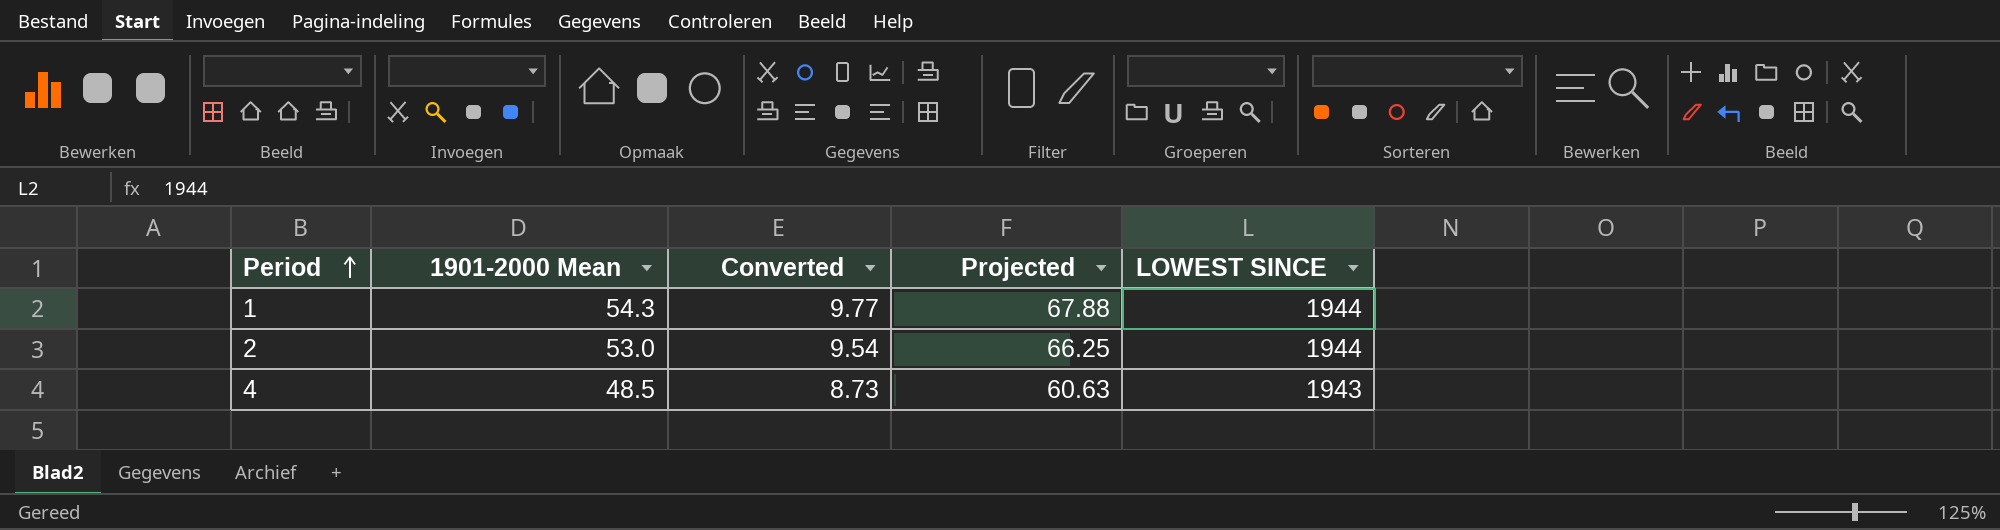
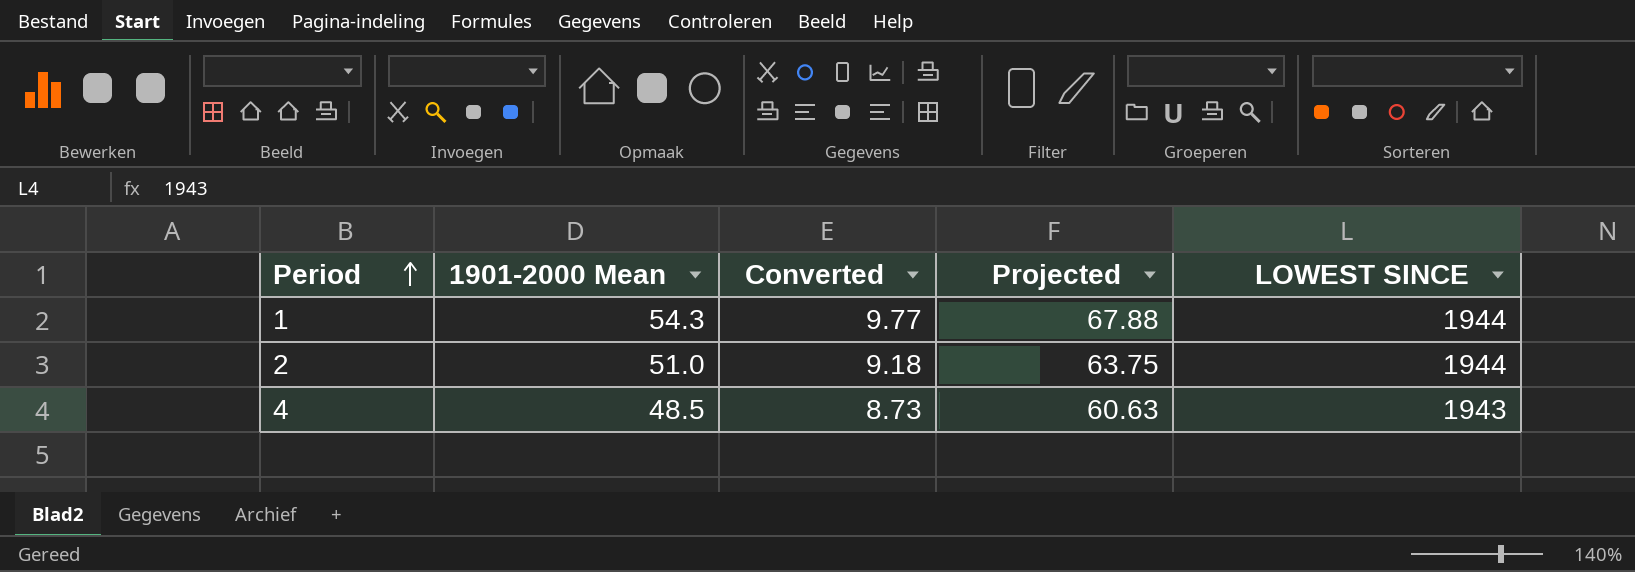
2 | 1901-2000 Mean: 53.0 -> 51.0
2 | Converted: 9.54 -> 9.18
2 | Projected: 66.25 -> 63.75

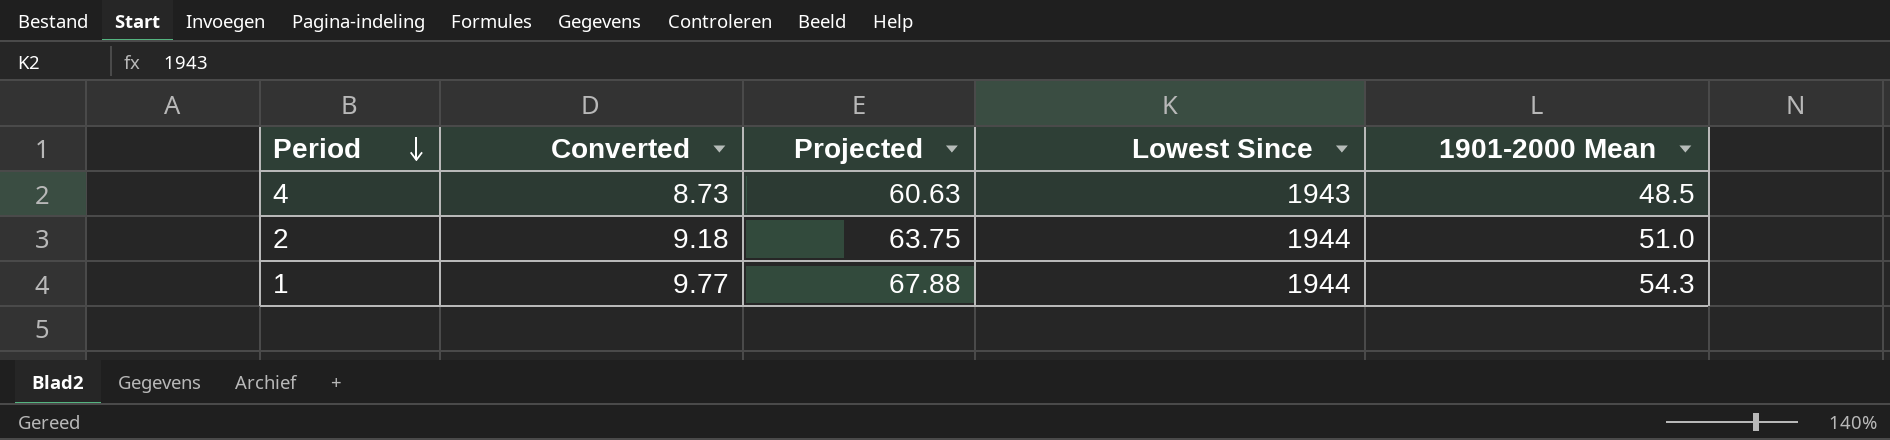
row order: Period ascending -> Period descending
column name: LOWEST SINCE -> Lowest Since
column 1901-2000 Mean | position: 2 -> 5

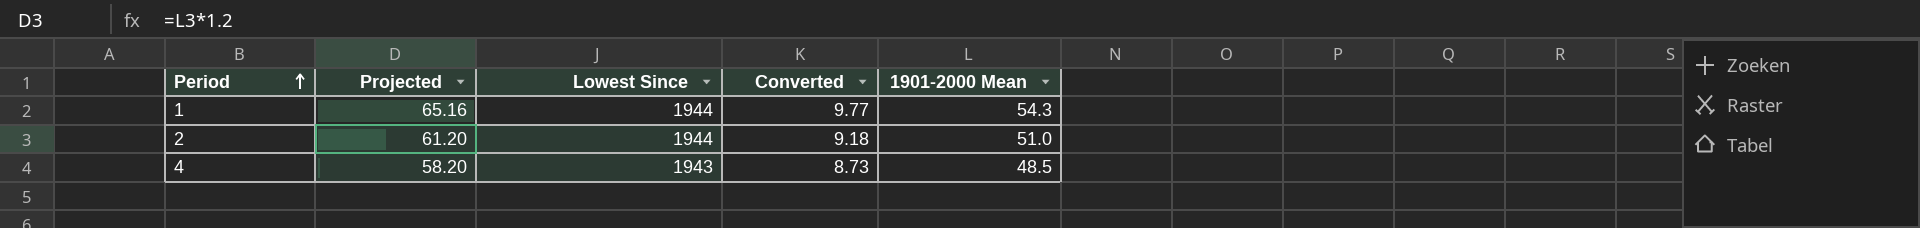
row order: Period descending -> Period ascending
column Projected | formula: [1901-2000 Mean] * 1.25 -> [1901-2000 Mean] * 1.2
column Converted | position: 2 -> 4

